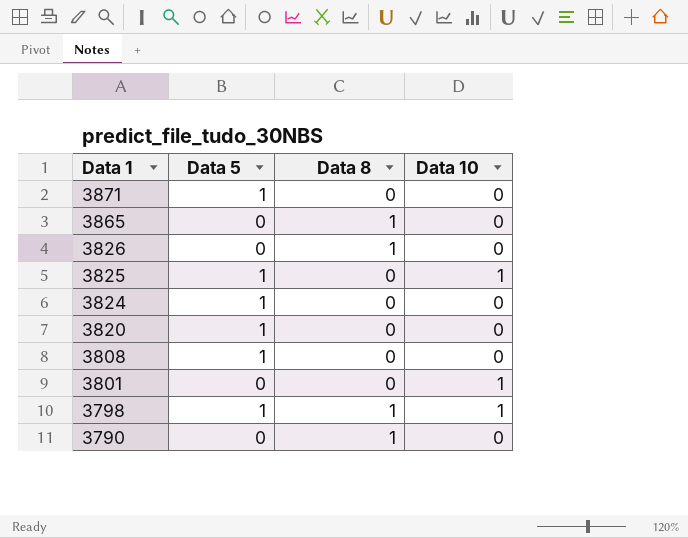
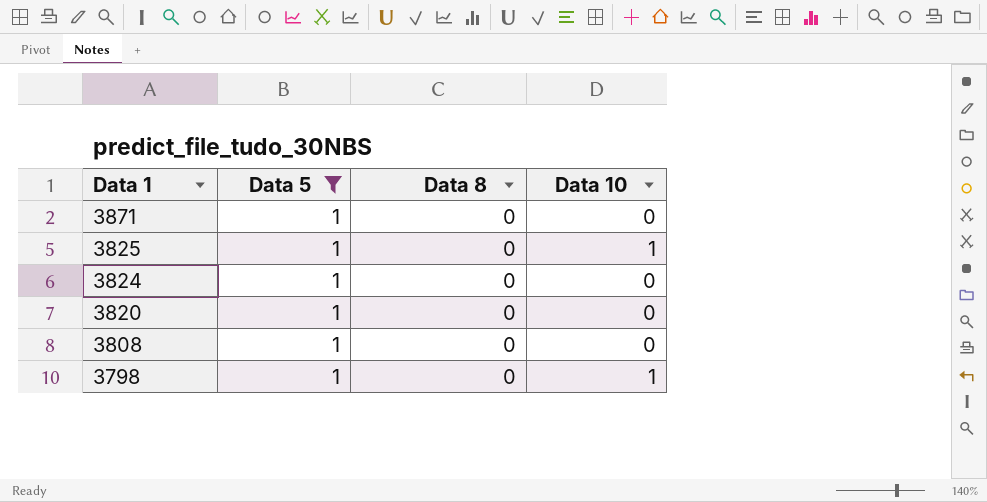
filter: none -> Data 5 = 1
3798 | Data 8: 1 -> 0

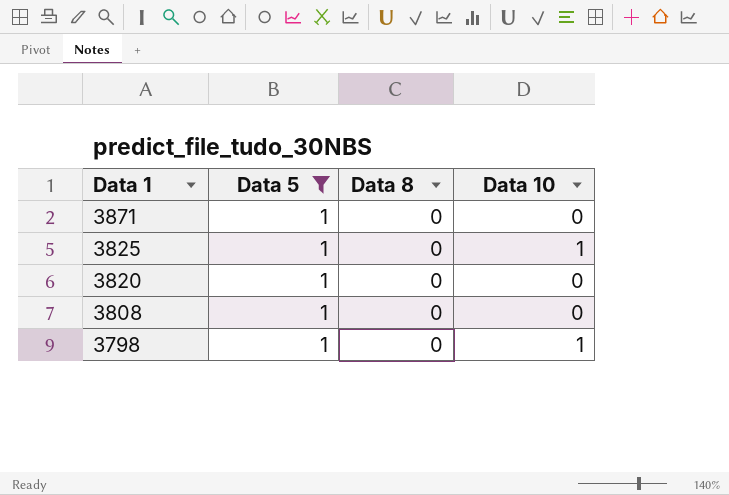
row 3824: 1 | 0 | 0 -> none

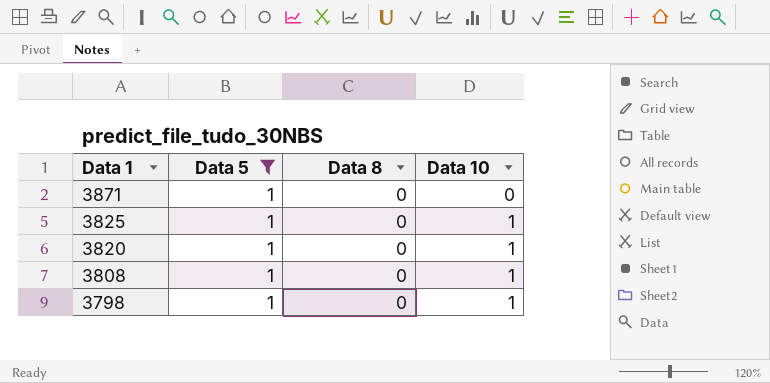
3820 | Data 10: 0 -> 1
3808 | Data 10: 0 -> 1

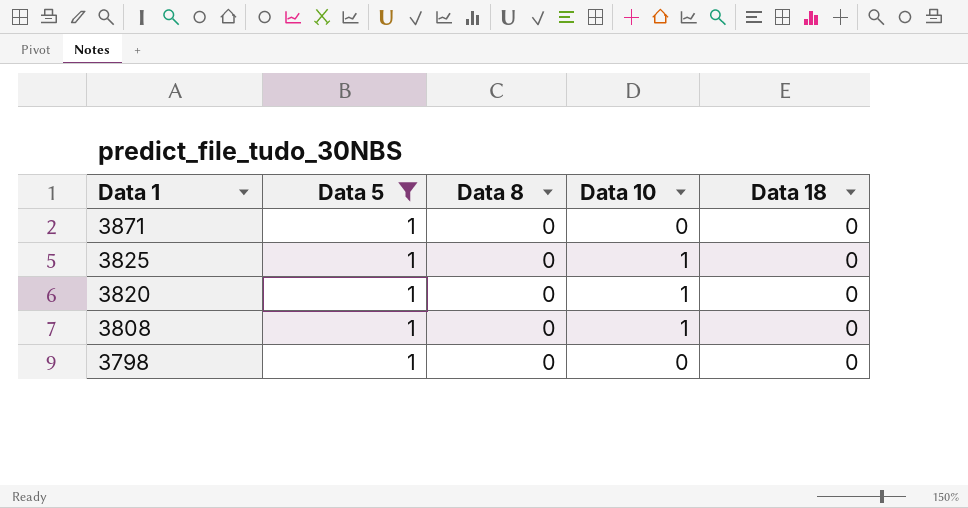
column Data 18 | position: none -> 5
3798 | Data 10: 1 -> 0

